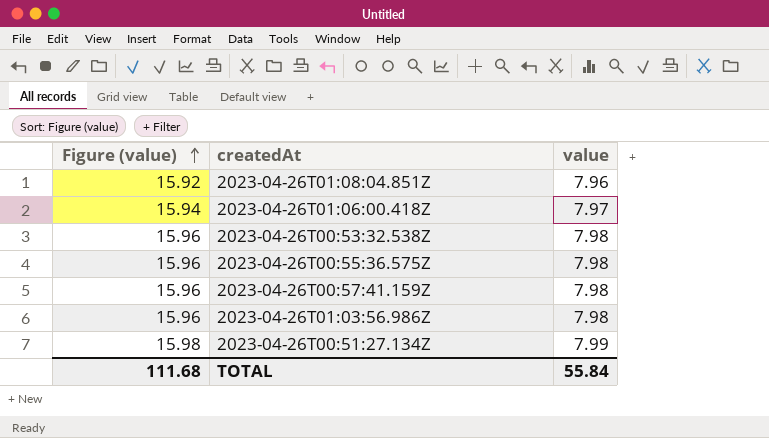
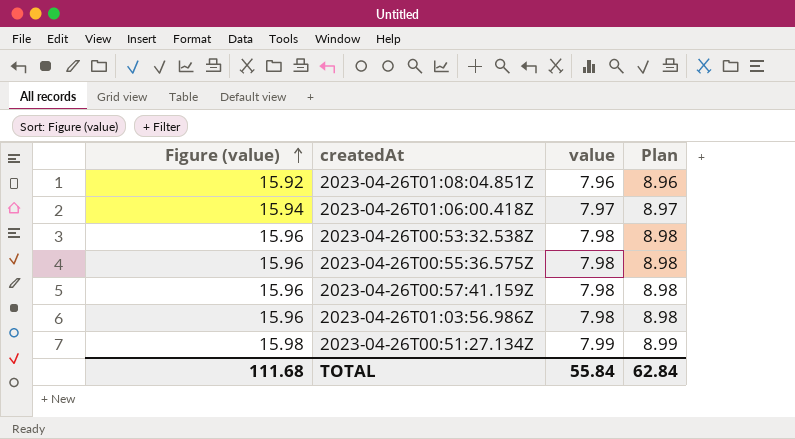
column Plan | formula: none -> [value] + 1

